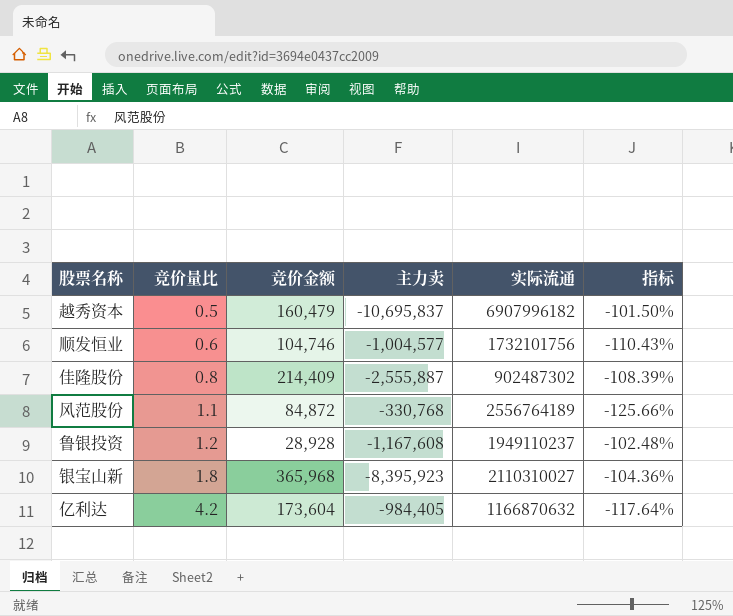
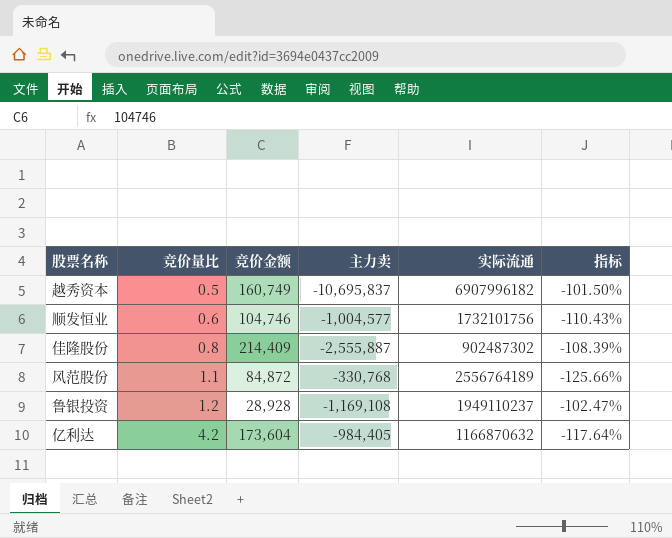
row 银宝山新: 1.8 | 365,968 | -8,395,923 | 2110310027 | -104.36% -> none
越秀资本 | 竞价金额: 160,479 -> 160,749
鲁银投资 | 主力卖: -1,167,608 -> -1,169,108
鲁银投资 | 指标: -102.48% -> -102.47%

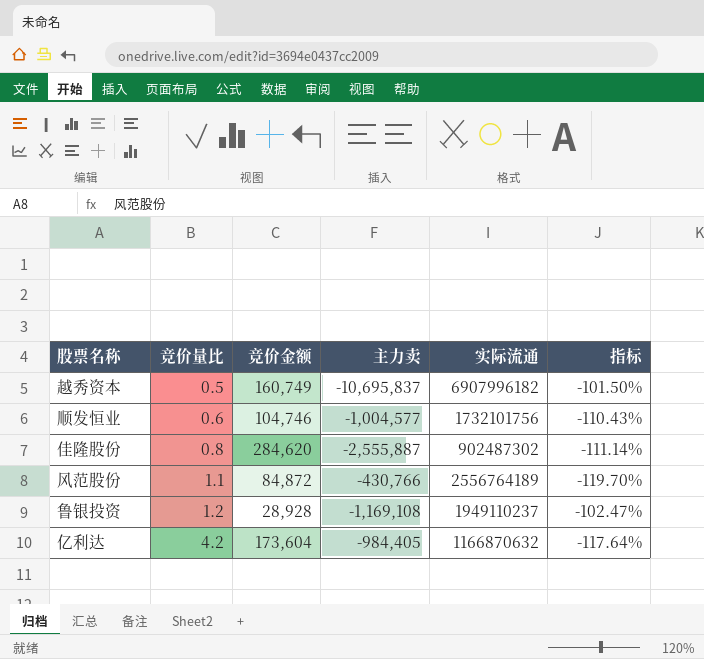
佳隆股份 | 竞价金额: 214,409 -> 284,620
佳隆股份 | 指标: -108.39% -> -111.14%
风范股份 | 主力卖: -330,768 -> -430,766
风范股份 | 指标: -125.66% -> -119.70%

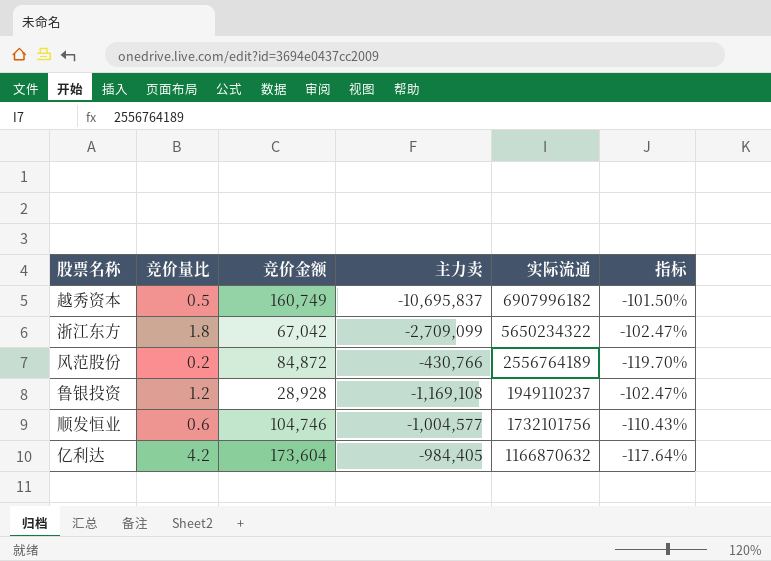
row order: 竞价量比 ascending -> 实际流通 descending
row 佳隆股份: 0.8 | 284,620 | -2,555,887 | 902487302 | -111.14% -> none
row 浙江东方: none -> 1.8 | 67,042 | -2,709,099 | 5650234322 | -102.47%
风范股份 | 竞价量比: 1.1 -> 0.2

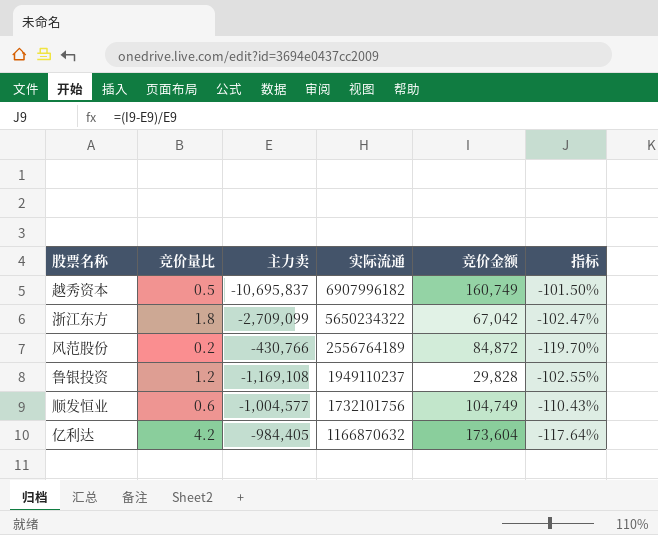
column 竞价金额 | position: 3 -> 5
鲁银投资 | 竞价金额: 28,928 -> 29,828
鲁银投资 | 指标: -102.47% -> -102.55%
顺发恒业 | 竞价金额: 104,746 -> 104,749

